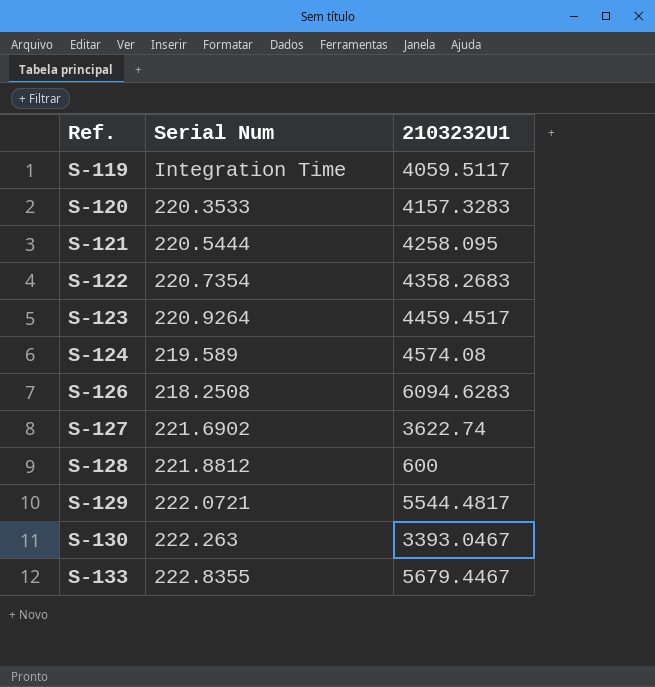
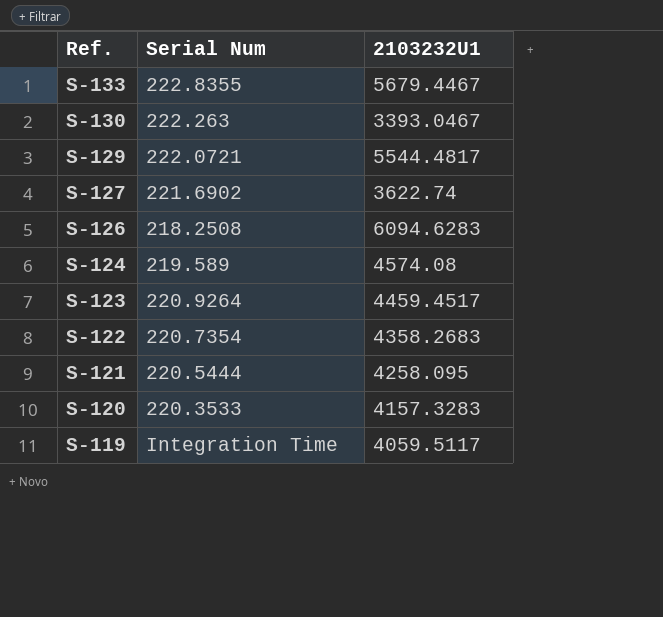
row order: Ref. ascending -> Ref. descending
row S-128: 221.8812 | 600 -> none

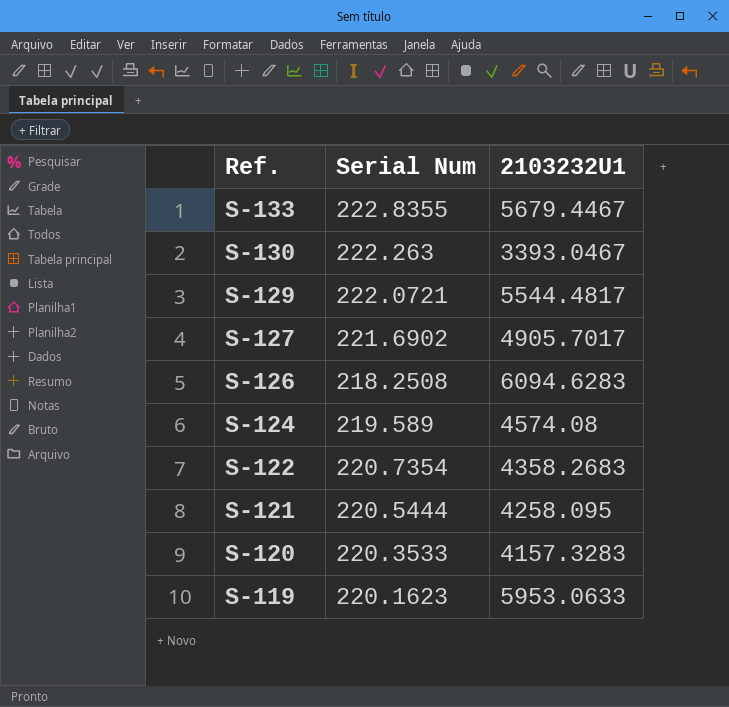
row S-123: 220.9264 | 4459.4517 -> none
S-127 | 2103232U1: 3622.74 -> 4905.7017
S-119 | Serial Num: Integration Time -> 220.1623
S-119 | 2103232U1: 4059.5117 -> 5953.0633

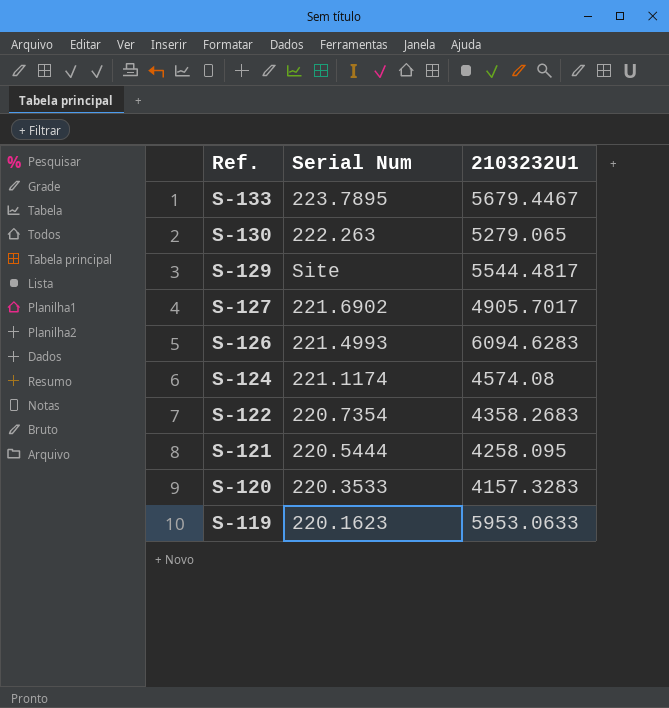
S-133 | Serial Num: 222.8355 -> 223.7895
S-130 | 2103232U1: 3393.0467 -> 5279.065
S-129 | Serial Num: 222.0721 -> Site
S-126 | Serial Num: 218.2508 -> 221.4993
S-124 | Serial Num: 219.589 -> 221.1174

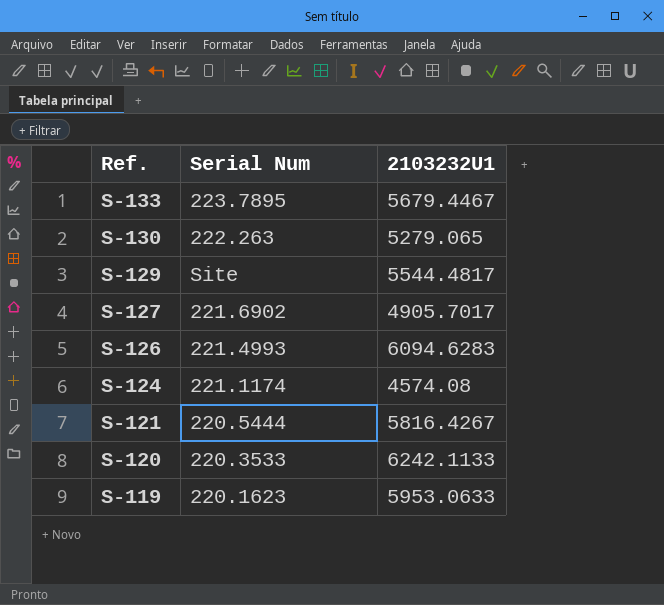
row S-122: 220.7354 | 4358.2683 -> none
S-121 | 2103232U1: 4258.095 -> 5816.4267
S-120 | 2103232U1: 4157.3283 -> 6242.1133

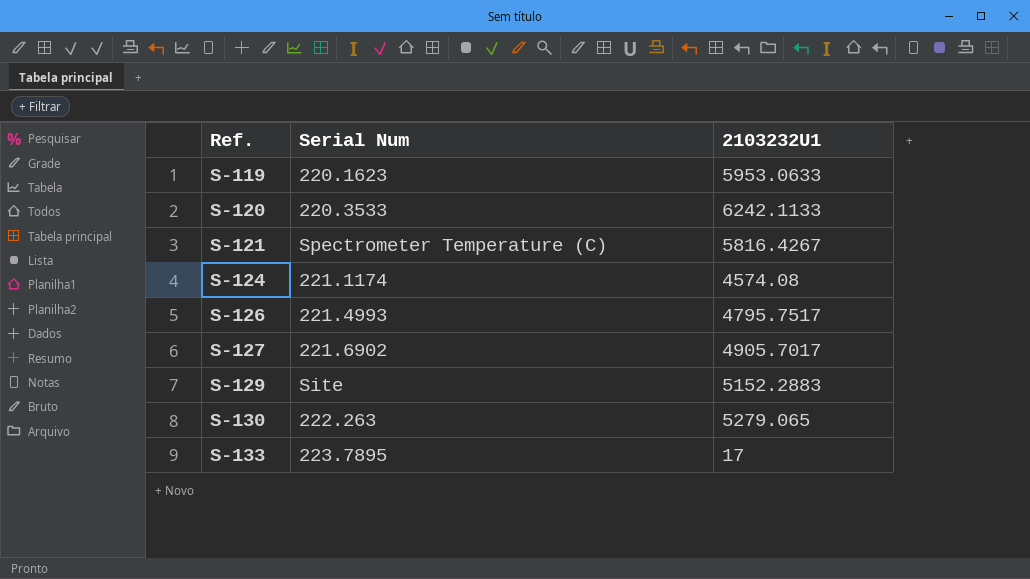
row order: Ref. descending -> Ref. ascending
S-121 | Serial Num: 220.5444 -> Spectrometer Temperature (C)
S-126 | 2103232U1: 6094.6283 -> 4795.7517
S-129 | 2103232U1: 5544.4817 -> 5152.2883
S-133 | 2103232U1: 5679.4467 -> 17

